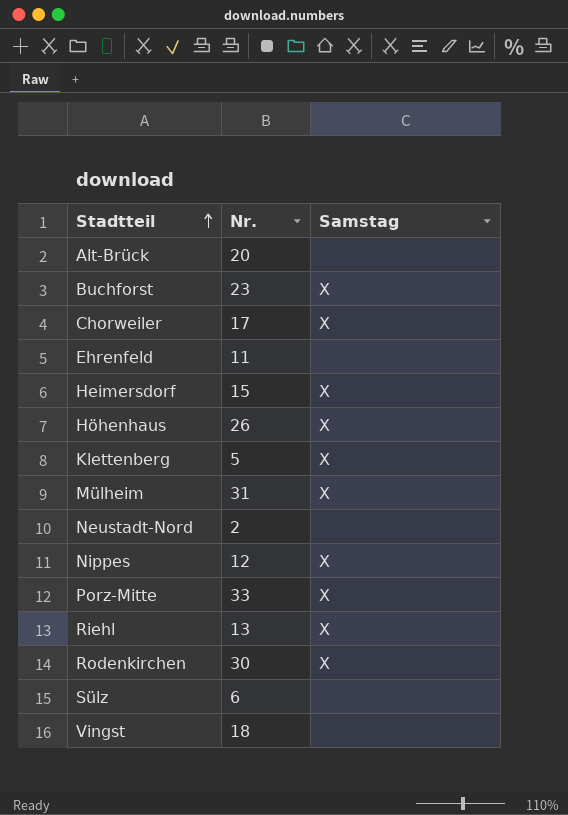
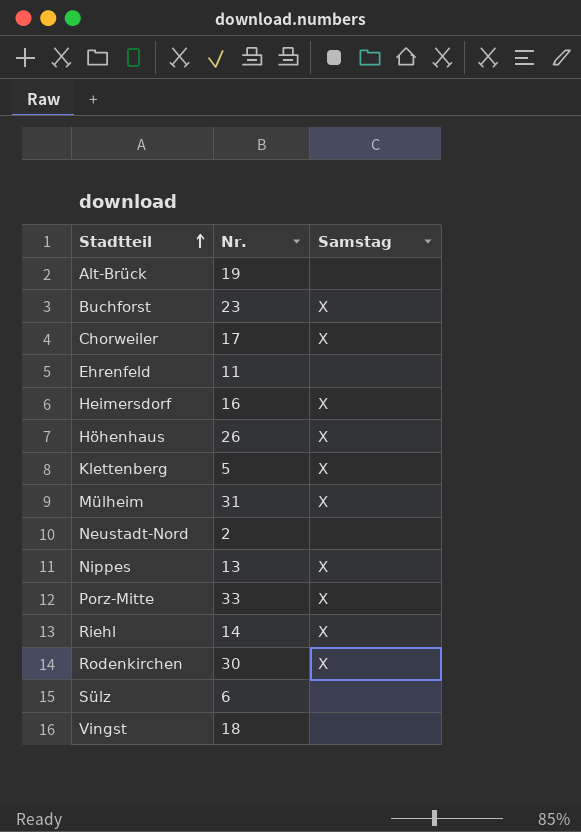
Alt-Brück | Nr.: 20 -> 19
Heimersdorf | Nr.: 15 -> 16
Nippes | Nr.: 12 -> 13
Riehl | Nr.: 13 -> 14

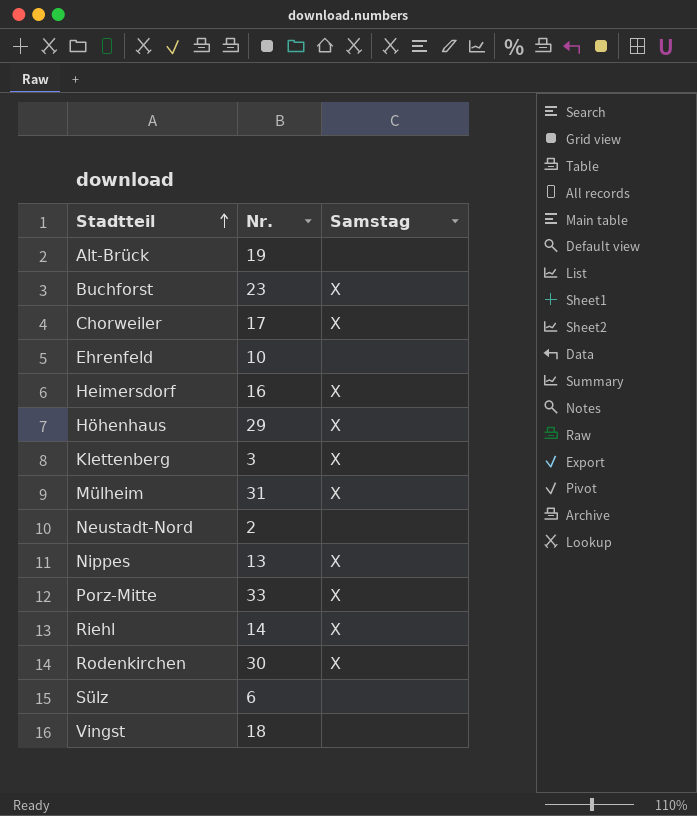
Ehrenfeld | Nr.: 11 -> 10
Höhenhaus | Nr.: 26 -> 29
Klettenberg | Nr.: 5 -> 3

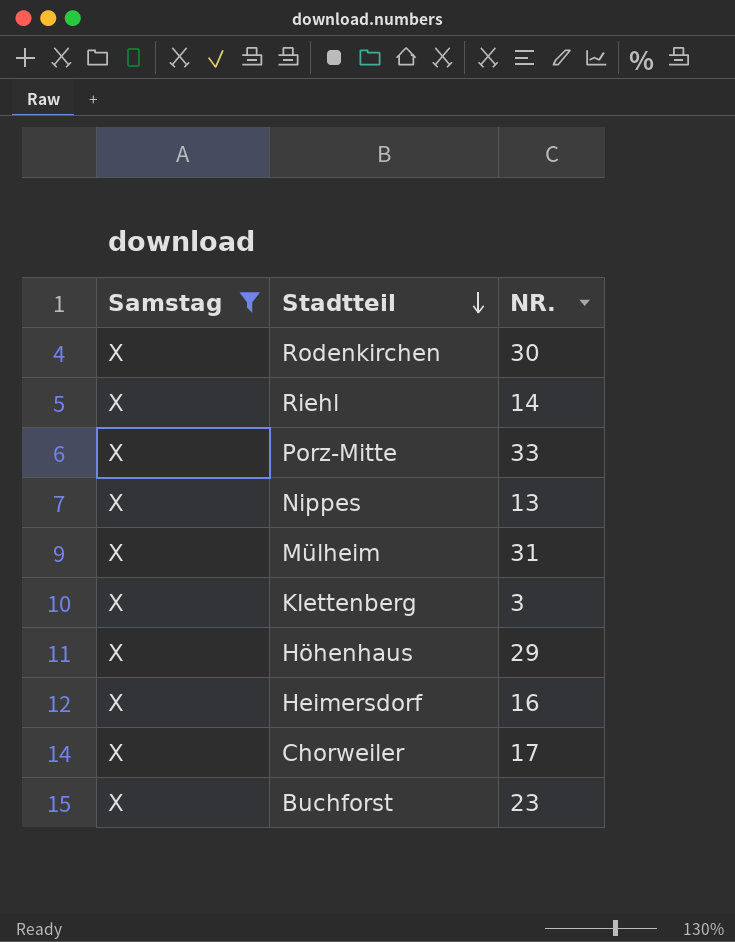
filter: none -> Samstag = X
row order: Stadtteil ascending -> Stadtteil descending
column Samstag | position: 3 -> 1
column name: Nr. -> NR.

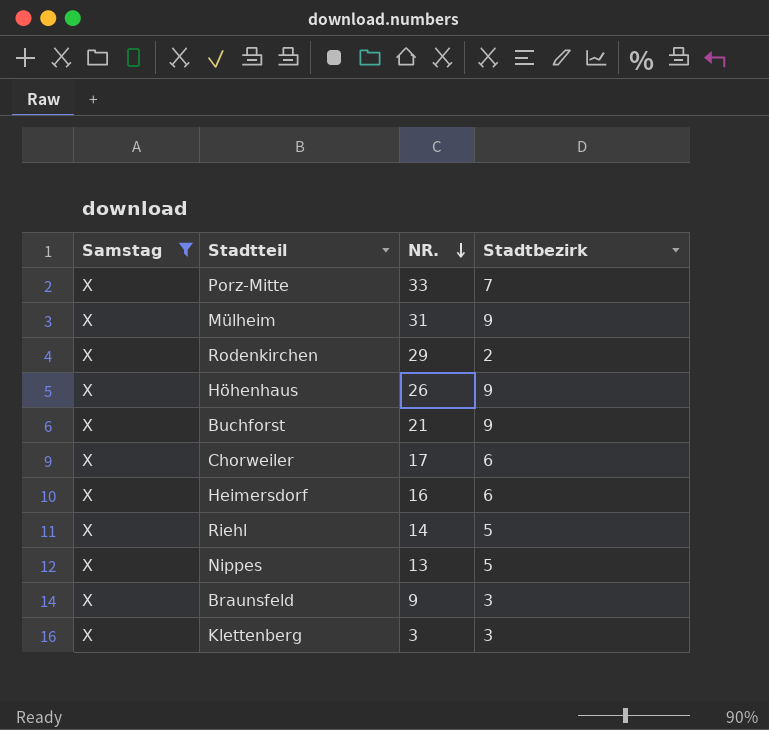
row order: Stadtteil descending -> NR. descending
column Stadtbezirk | position: none -> 4
Rodenkirchen | NR.: 30 -> 29
Höhenhaus | NR.: 29 -> 26
Buchforst | NR.: 23 -> 21
row Braunsfeld: none -> X | 9 | 3

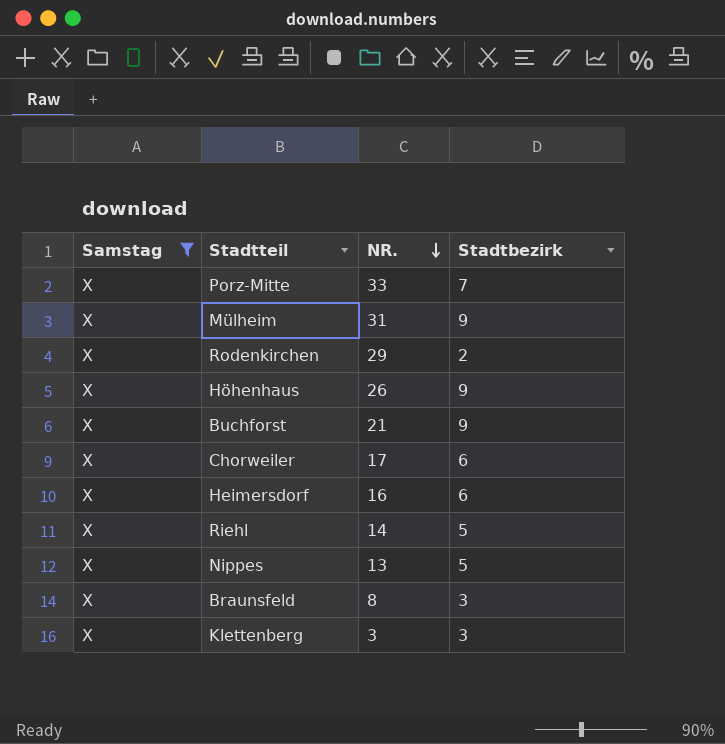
Braunsfeld | NR.: 9 -> 8

